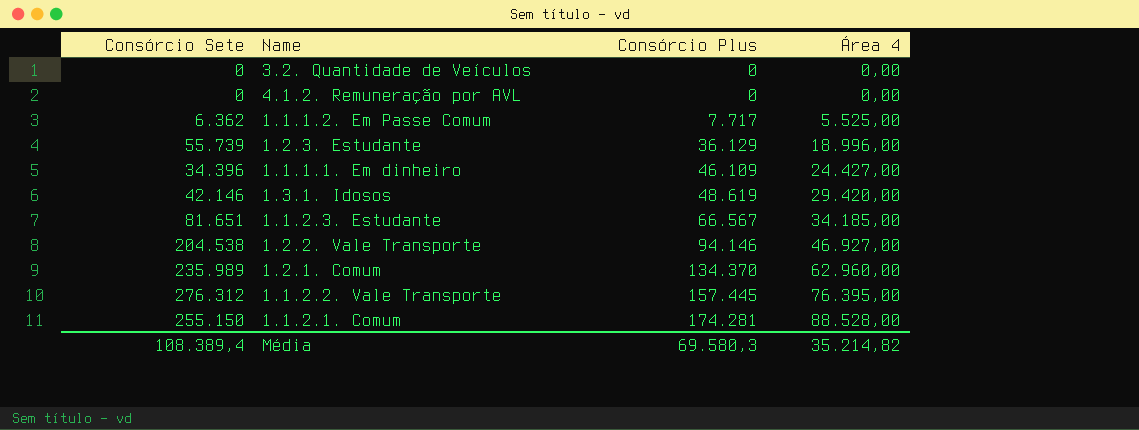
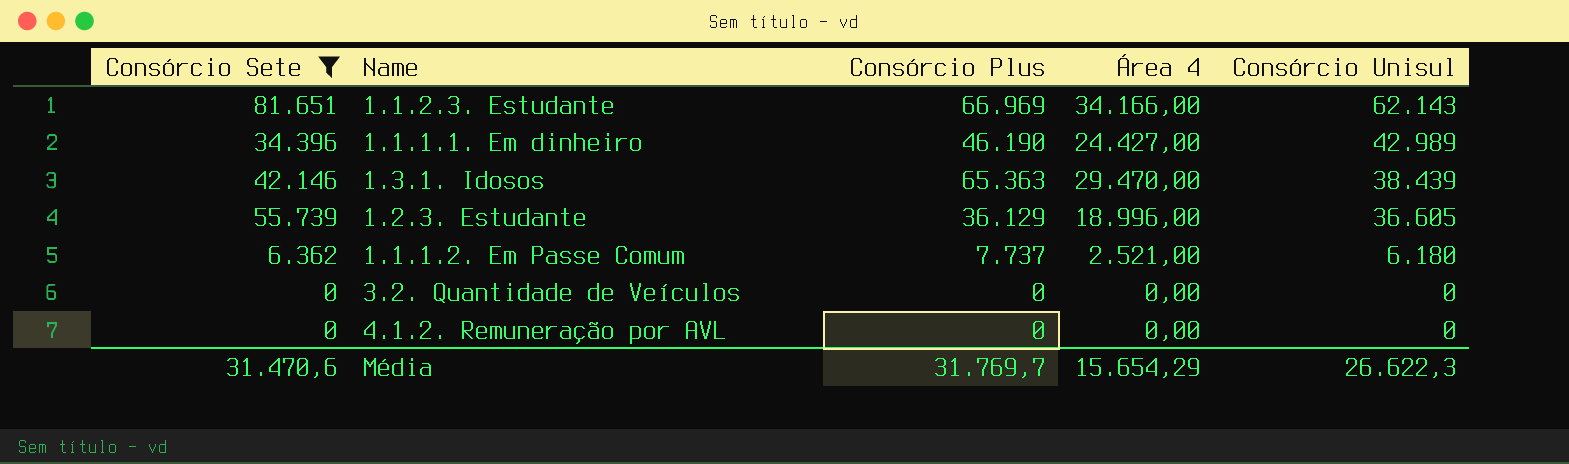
filter: none -> Consórcio Sete <= 81.651
row order: Consórcio Plus ascending -> Consórcio Unisul descending
column Consórcio Unisul | position: none -> 5
1.1.2.3. Estudante | Consórcio Plus: 66.567 -> 66.969
1.1.2.3. Estudante | Área 4: 34.185,00 -> 34.166,00
1.1.1.1. Em dinheiro | Consórcio Plus: 46.109 -> 46.190
1.3.1. Idosos | Consórcio Plus: 48.619 -> 65.363
1.3.1. Idosos | Área 4: 29.420,00 -> 29.470,00
1.1.1.2. Em Passe Comum | Consórcio Plus: 7.717 -> 7.737
1.1.1.2. Em Passe Comum | Área 4: 5.525,00 -> 2.521,00
Média | Consórcio Sete: 108.389,4 -> 31.470,6
Média | Consórcio Plus: 69.580,3 -> 31.769,7
Média | Área 4: 35.214,82 -> 15.654,29

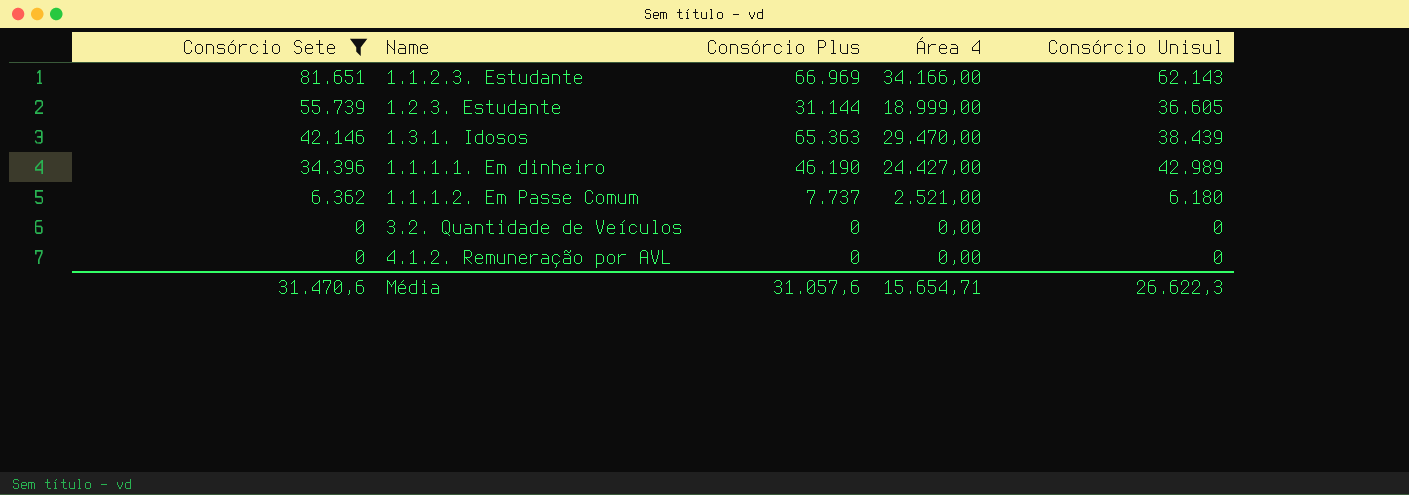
row order: Consórcio Unisul descending -> Consórcio Sete descending
1.2.3. Estudante | Consórcio Plus: 36.129 -> 31.144
1.2.3. Estudante | Área 4: 18.996,00 -> 18.999,00
Média | Consórcio Plus: 31.769,7 -> 31.057,6
Média | Área 4: 15.654,29 -> 15.654,71

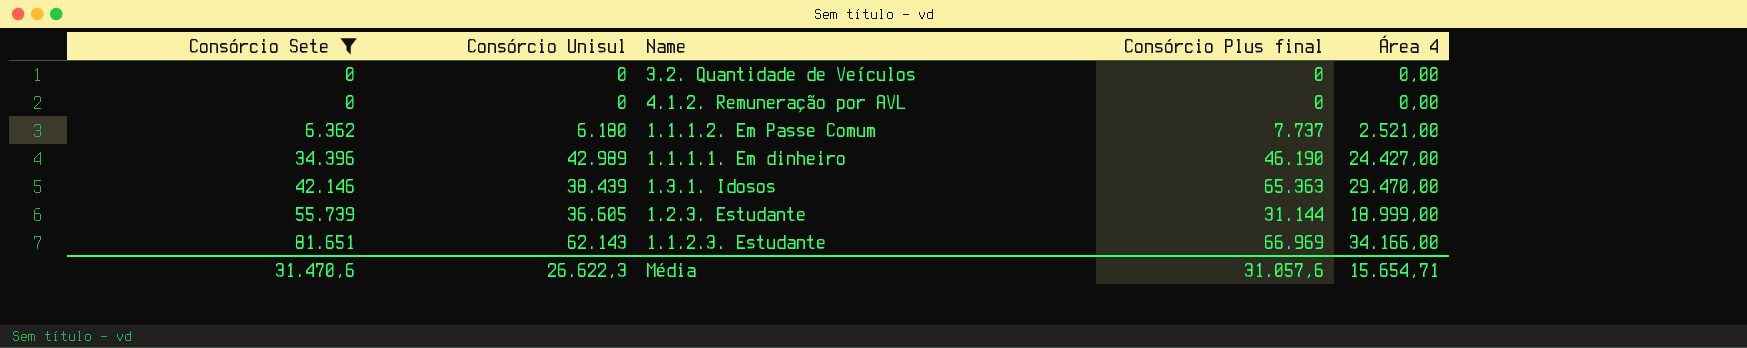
row order: Consórcio Sete descending -> Consórcio Sete ascending
column Consórcio Unisul | position: 5 -> 2
column name: Consórcio Plus -> Consórcio Plus final

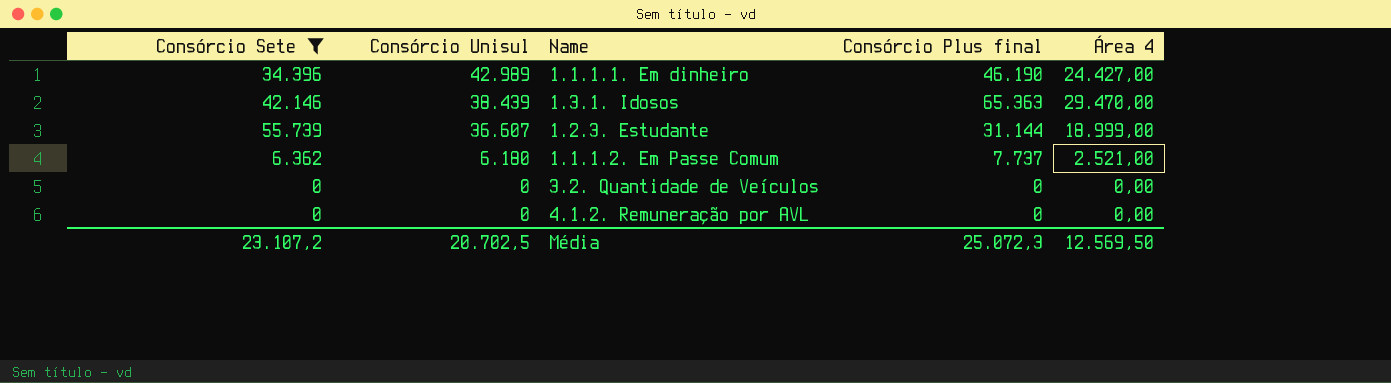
row order: Consórcio Sete ascending -> Consórcio Unisul descending
row 1.1.2.3. Estudante: 81.651 | 62.143 | 66.969 | 34.166,00 -> none
1.2.3. Estudante | Consórcio Unisul: 36.605 -> 36.607
Média | Consórcio Sete: 31.470,6 -> 23.107,2
Média | Consórcio Unisul: 26.622,3 -> 20.702,5
Média | Consórcio Plus final: 31.057,6 -> 25.072,3
Média | Área 4: 15.654,71 -> 12.569,50

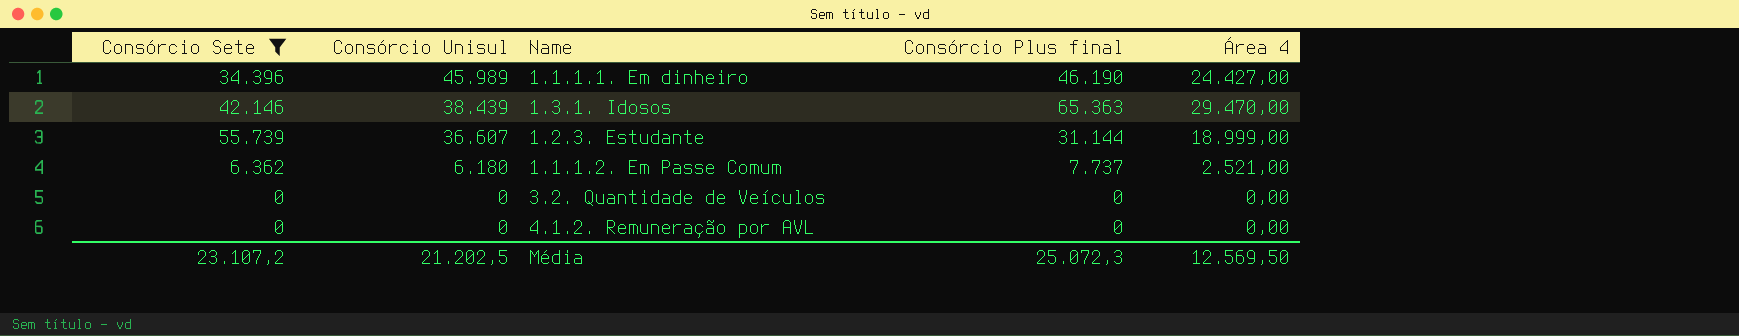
1.1.1.1. Em dinheiro | Consórcio Unisul: 42.989 -> 45.989
Média | Consórcio Unisul: 20.702,5 -> 21.202,5

